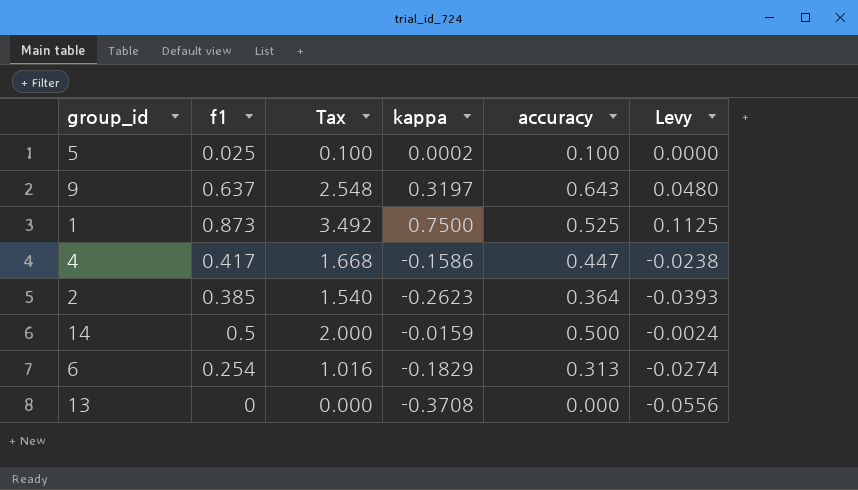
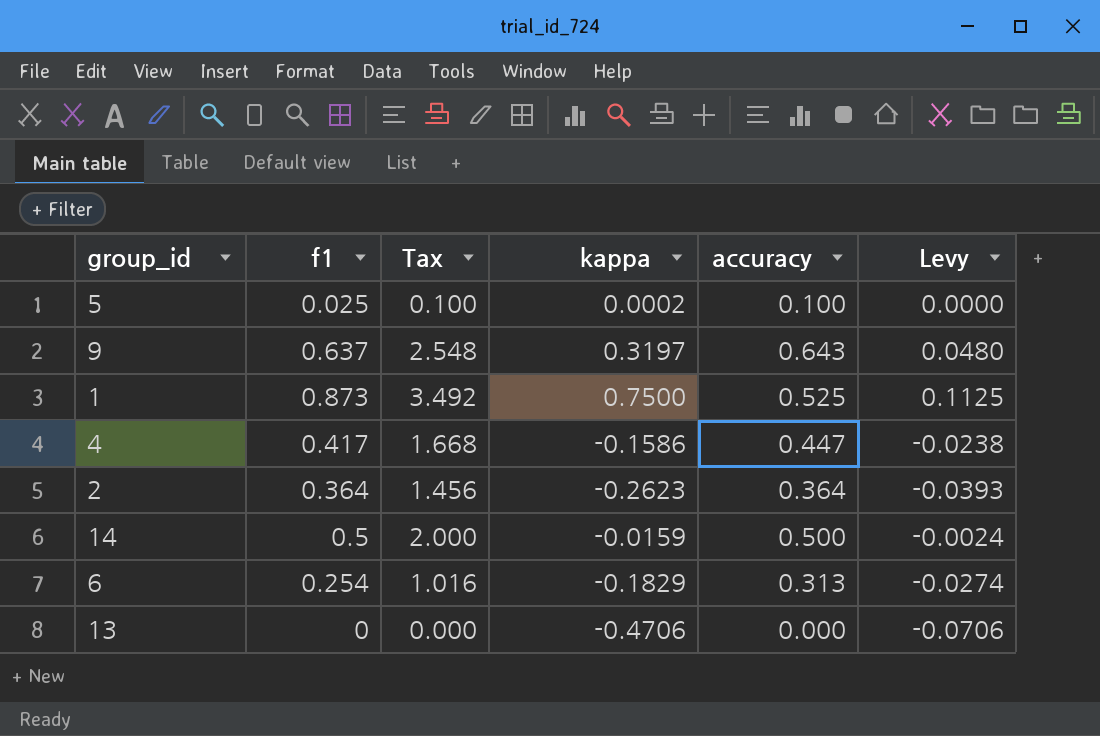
2 | f1: 0.385 -> 0.364
2 | Tax: 1.540 -> 1.456
13 | kappa: -0.3708 -> -0.4706
13 | Levy: -0.0556 -> -0.0706

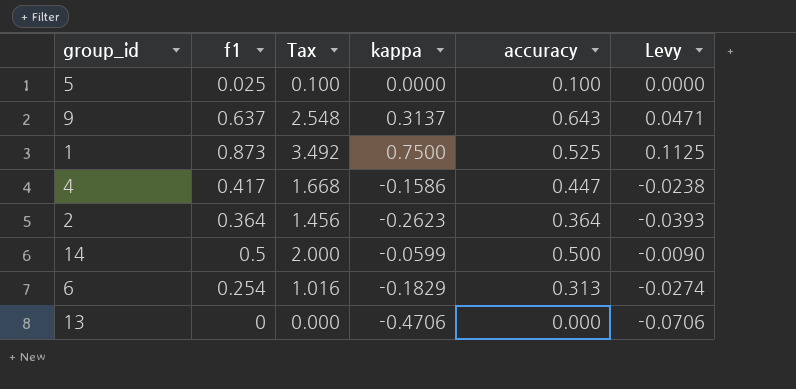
5 | kappa: 0.0002 -> 0.0000
9 | kappa: 0.3197 -> 0.3137
9 | Levy: 0.0480 -> 0.0471
14 | kappa: -0.0159 -> -0.0599
14 | Levy: -0.0024 -> -0.0090

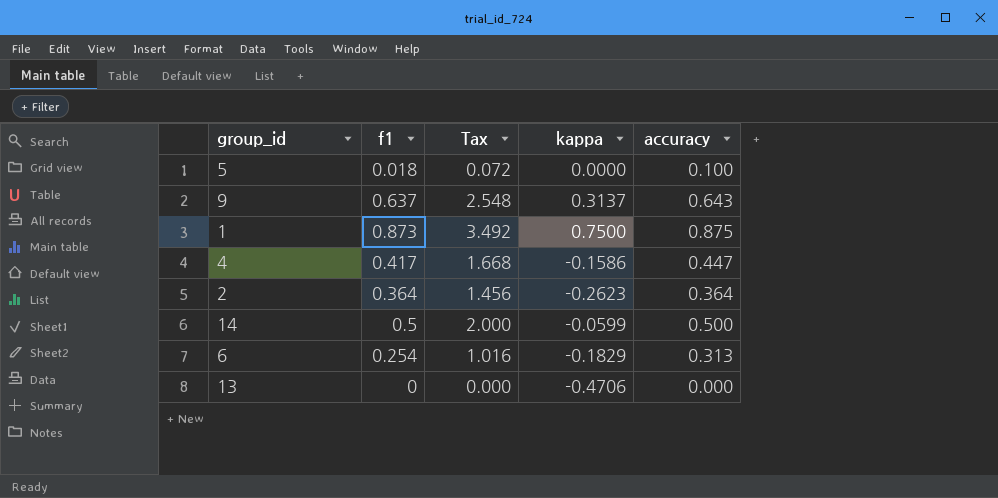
column Levy | formula: [kappa] * 0.15 -> none
5 | f1: 0.025 -> 0.018
5 | Tax: 0.100 -> 0.072
1 | accuracy: 0.525 -> 0.875

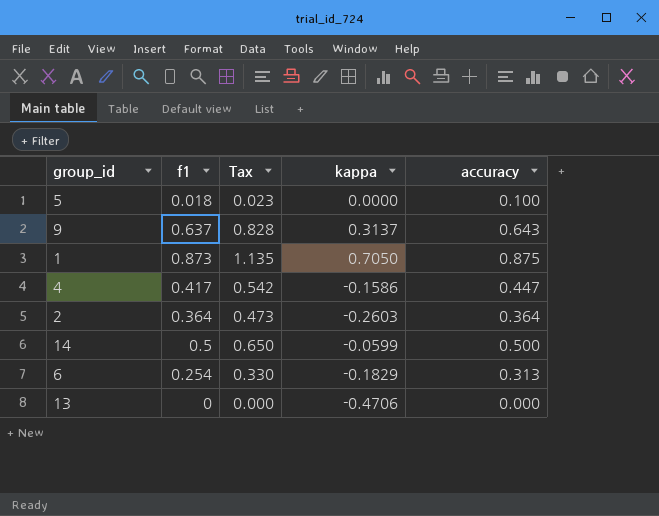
column Tax | formula: [f1] * 4 -> [f1] * 1.3
1 | kappa: 0.7500 -> 0.7050
2 | kappa: -0.2623 -> -0.2603

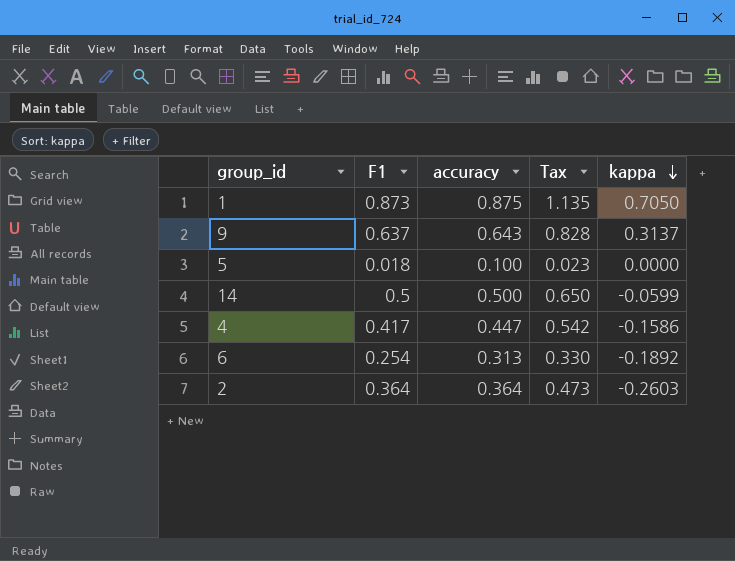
row order: none -> kappa descending
column name: f1 -> F1
column accuracy | position: 5 -> 3
row 13: 0 | 0.000 | -0.4706 | 0.000 -> none
6 | kappa: -0.1829 -> -0.1892

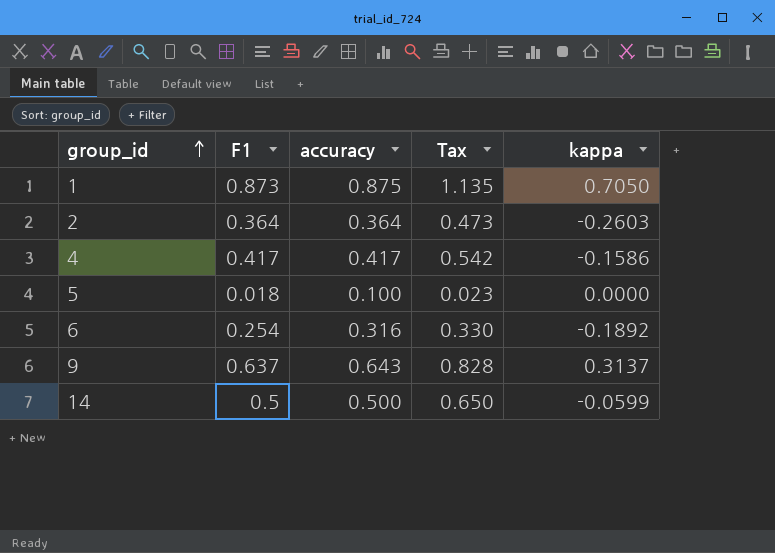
row order: kappa descending -> group_id ascending
4 | accuracy: 0.447 -> 0.417
6 | accuracy: 0.313 -> 0.316

